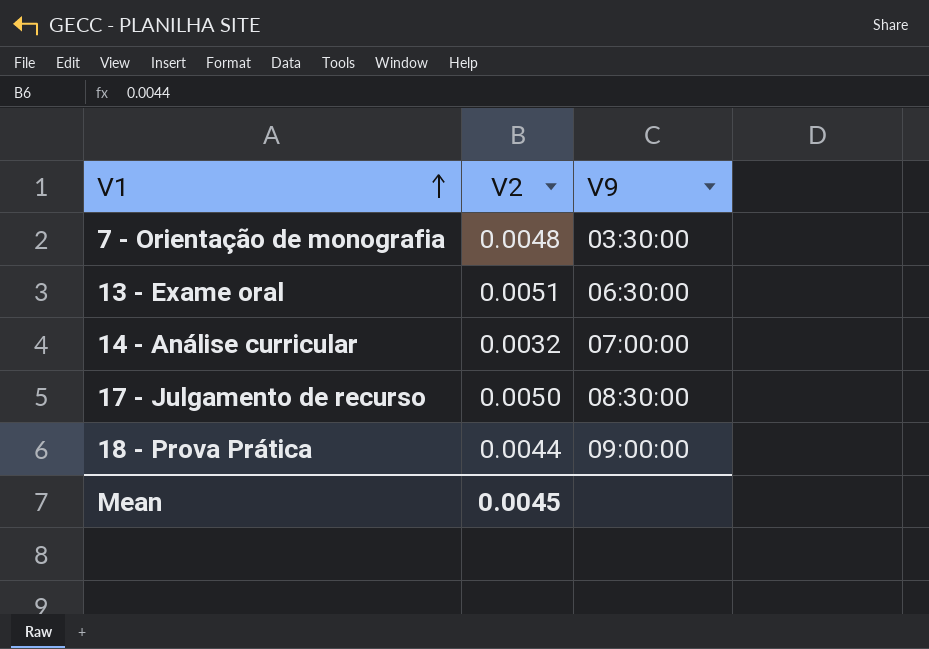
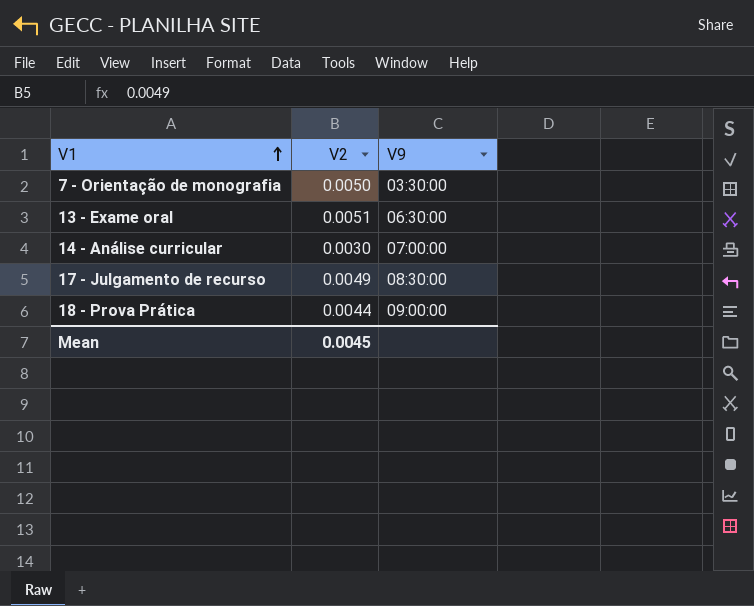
7 - Orientação de monografia | V2: 0.0048 -> 0.0050
14 - Análise curricular | V2: 0.0032 -> 0.0030
17 - Julgamento de recurso | V2: 0.0050 -> 0.0049

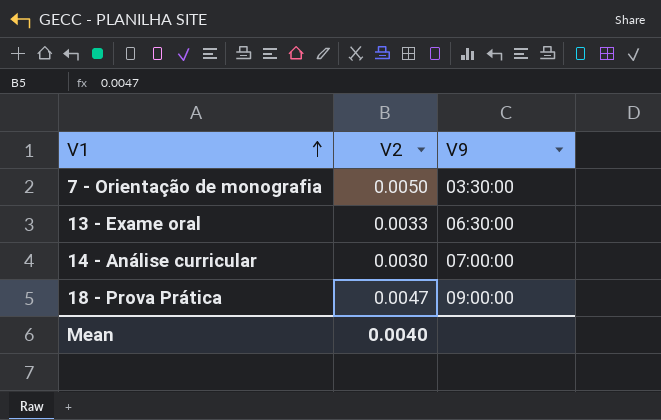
row 17 - Julgamento de recurso: 0.0049 | 08:30:00 -> none
13 - Exame oral | V2: 0.0051 -> 0.0033
18 - Prova Prática | V2: 0.0044 -> 0.0047
Mean | V2: 0.0045 -> 0.0040

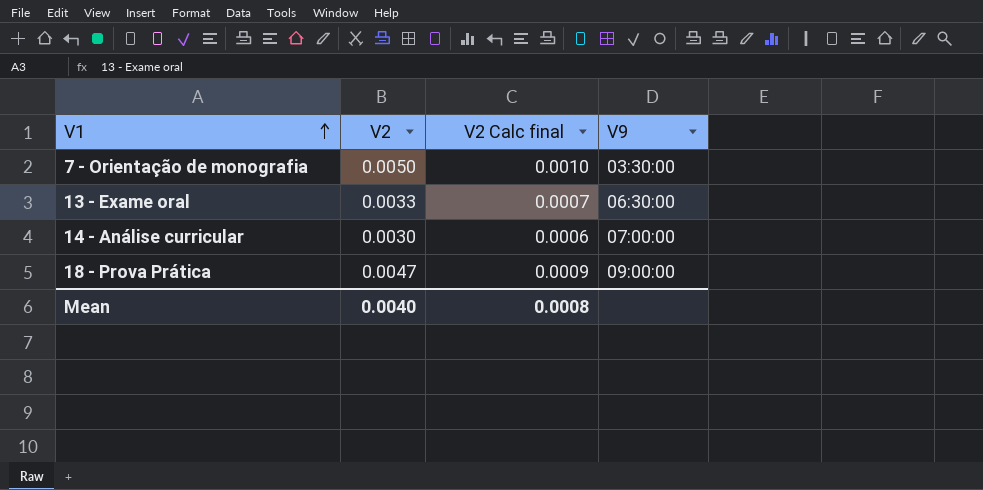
column V2 Calc final | formula: none -> [V2] * 0.2

